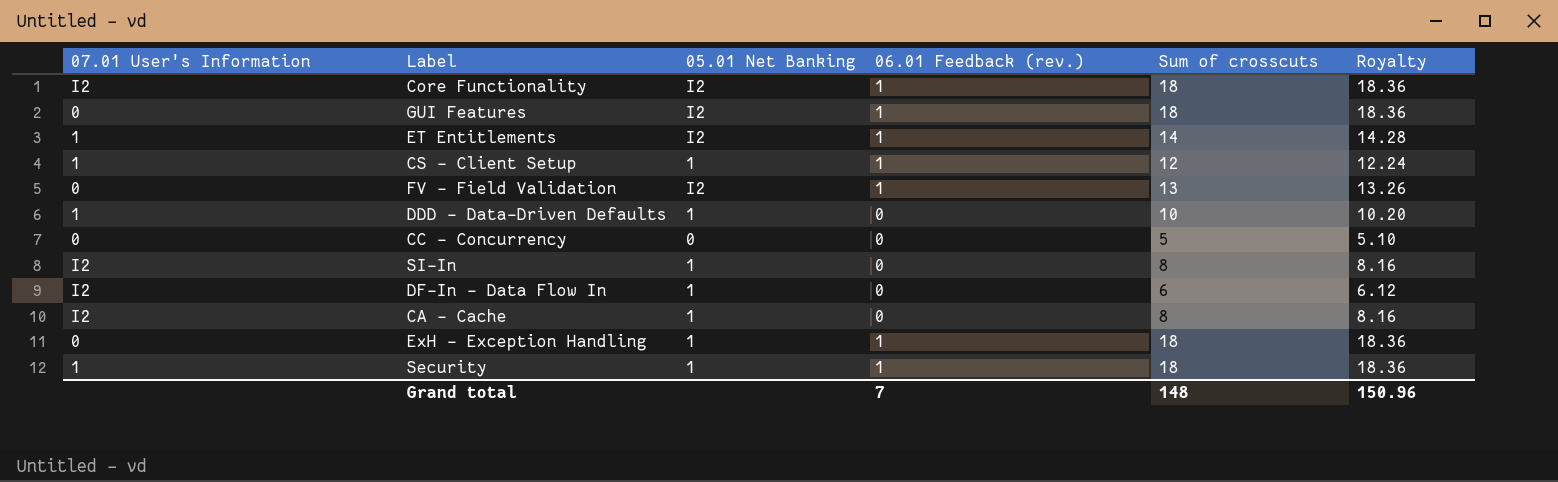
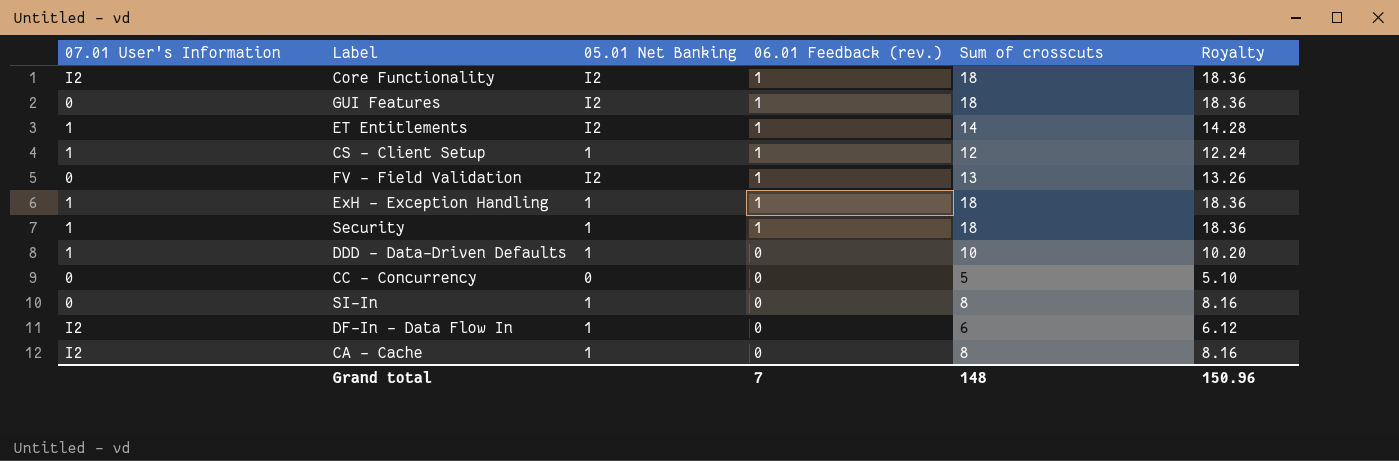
row order: none -> 06.01 Feedback (rev.) descending
ExH - Exception Handling | 07.01 User's Information: 0 -> 1
SI-In | 07.01 User's Information: I2 -> 0

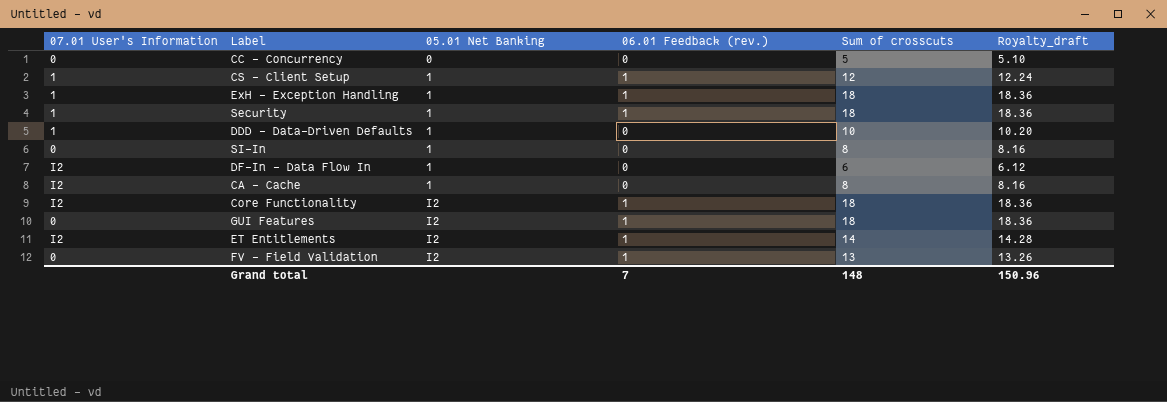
row order: 06.01 Feedback (rev.) descending -> 05.01 Net Banking ascending
column name: Royalty -> Royalty_draft
ET Entitlements | 07.01 User's Information: 1 -> I2

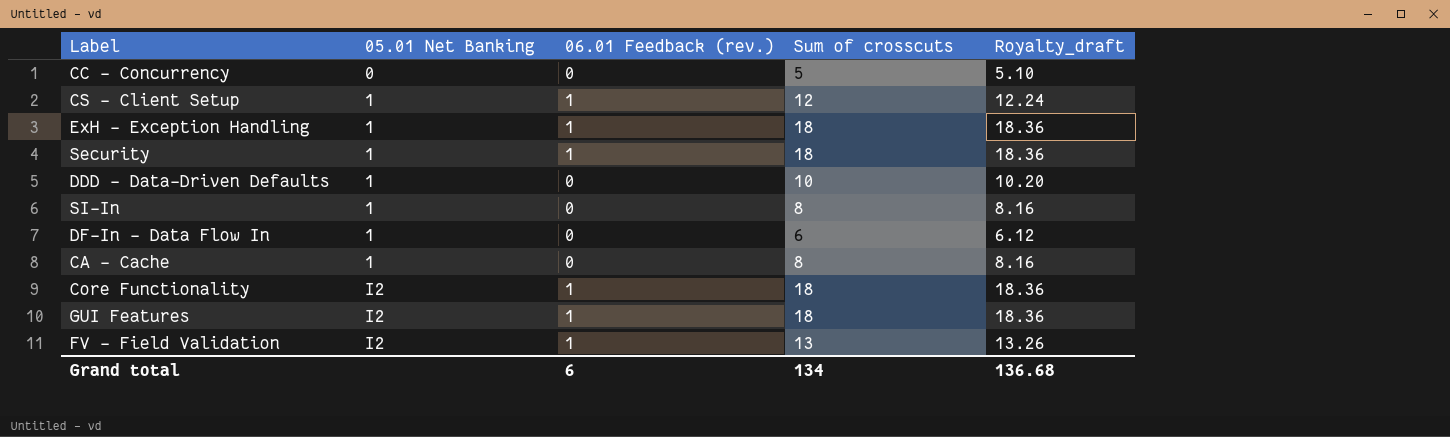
column 07.01 User's Information | position: 1 -> none
row ET Entitlements: I2 | I2 | 1 | 14 | 14.28 -> none
Grand total | 06.01 Feedback (rev.): 7 -> 6
Grand total | Sum of crosscuts: 148 -> 134
Grand total | Royalty_draft: 150.96 -> 136.68

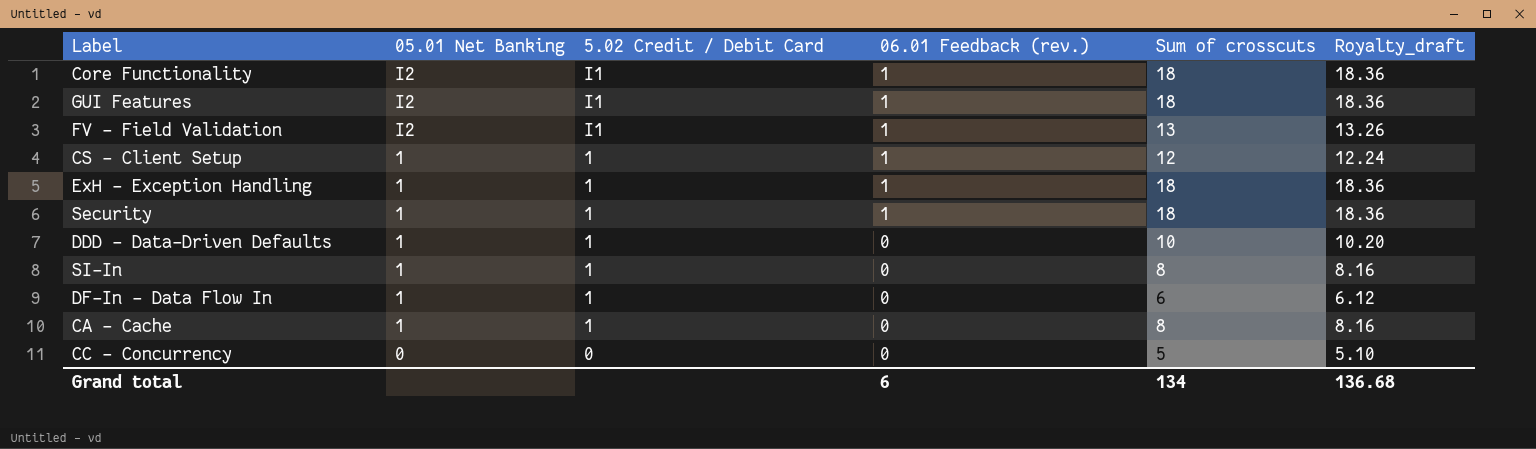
row order: 05.01 Net Banking ascending -> 05.01 Net Banking descending
column 5.02 Credit / Debit Card | position: none -> 3

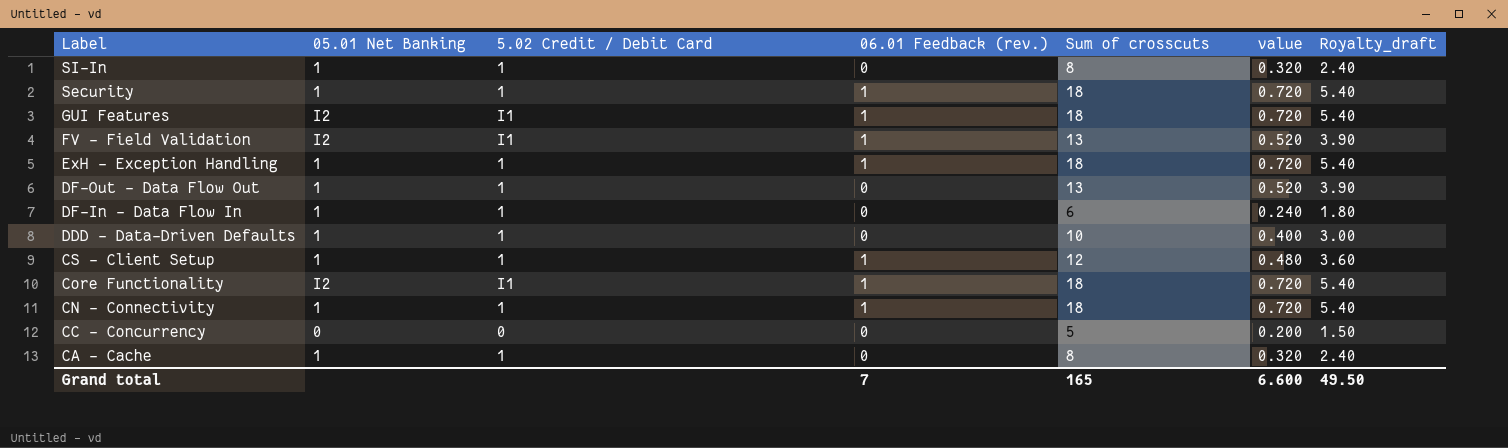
row order: 05.01 Net Banking descending -> Label descending
column value | formula: none -> [Sum of crosscuts] * 0.04
column Royalty_draft | formula: [Sum of crosscuts] * 1.02 -> [Sum of crosscuts] * 0.3
row DF-Out - Data Flow Out: none -> 1 | 1 | 0 | 13 | 0.520 | 3.90
row CN - Connectivity: none -> 1 | 1 | 1 | 18 | 0.720 | 5.40
Grand total | 06.01 Feedback (rev.): 6 -> 7
Grand total | Sum of crosscuts: 134 -> 165
Grand total | Royalty_draft: 136.68 -> 49.50

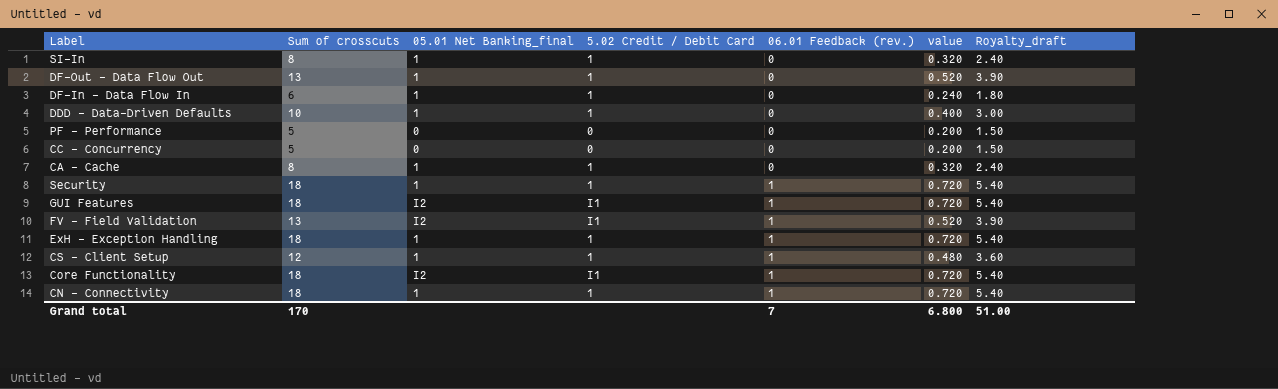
row order: Label descending -> 06.01 Feedback (rev.) ascending
column Sum of crosscuts | position: 5 -> 2
column name: 05.01 Net Banking -> 05.01 Net Banking_final
row PF - Performance: none -> 5 | 0 | 0 | 0 | 0.200 | 1.50
Grand total | Sum of crosscuts: 165 -> 170
Grand total | value: 6.600 -> 6.800
Grand total | Royalty_draft: 49.50 -> 51.00

